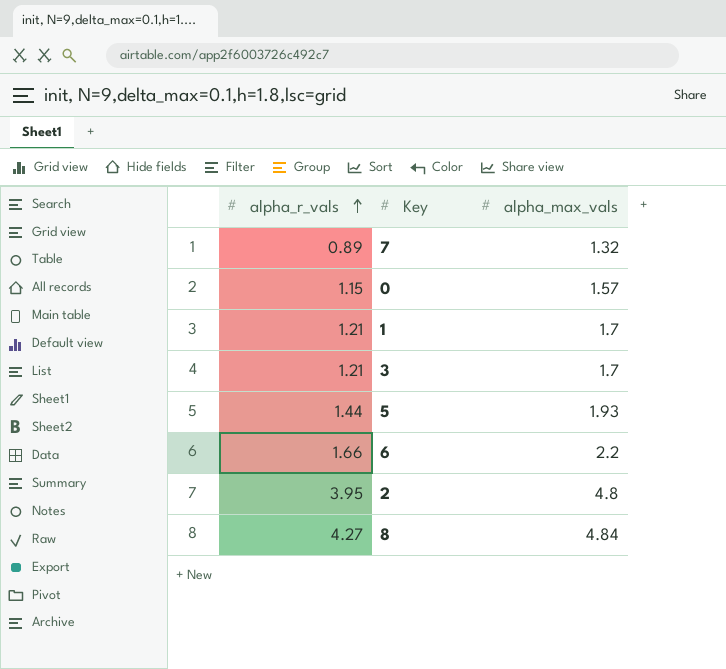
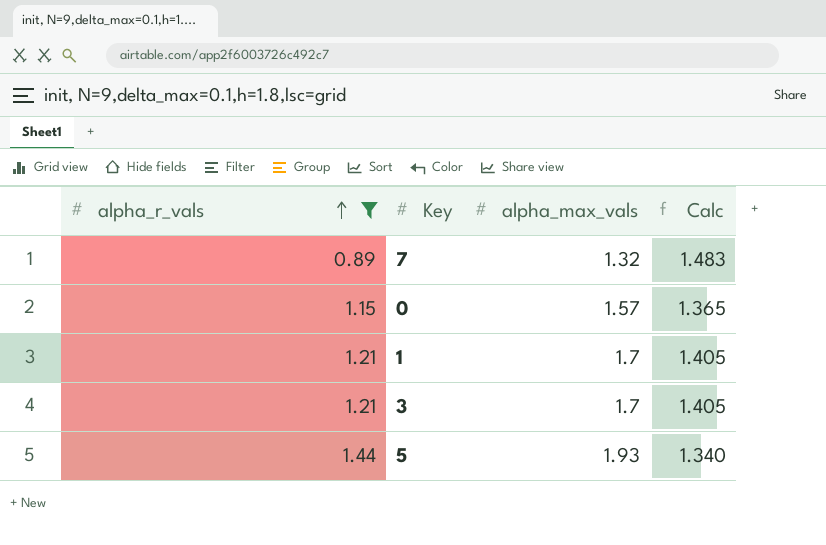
filter: none -> alpha_r_vals <= 1.44
column Calc | formula: none -> [alpha_max_vals] / [alpha_r_vals]

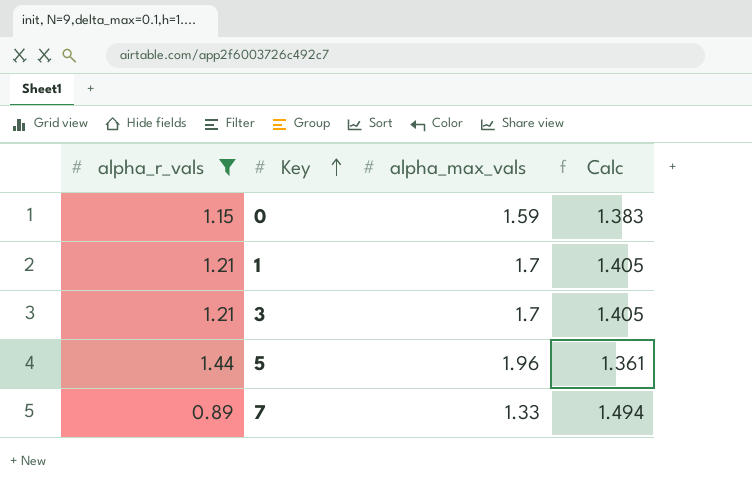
row order: alpha_r_vals ascending -> Key ascending
0 | alpha_max_vals: 1.57 -> 1.59
0 | Calc: 1.365 -> 1.383
5 | alpha_max_vals: 1.93 -> 1.96
5 | Calc: 1.340 -> 1.361
7 | alpha_max_vals: 1.32 -> 1.33
7 | Calc: 1.483 -> 1.494

